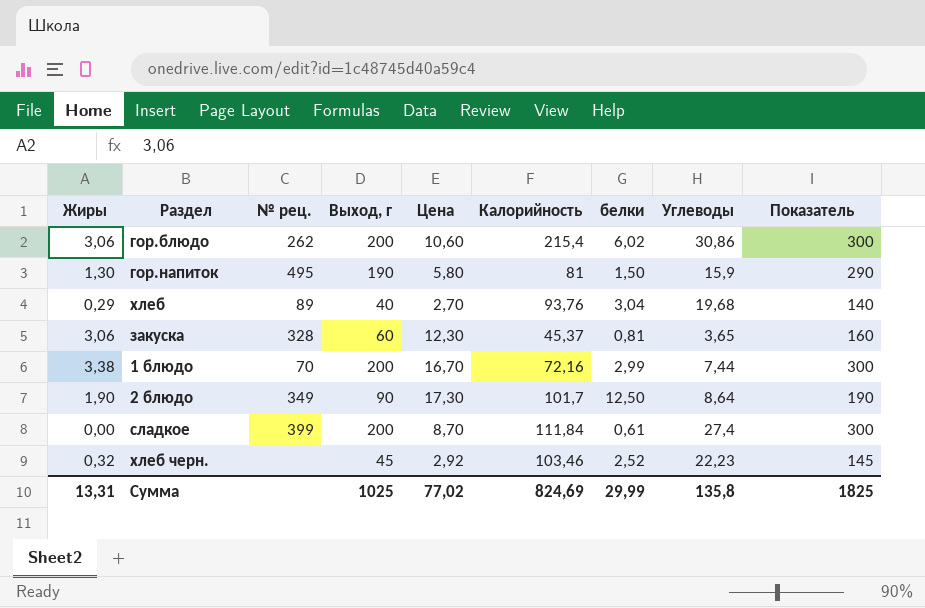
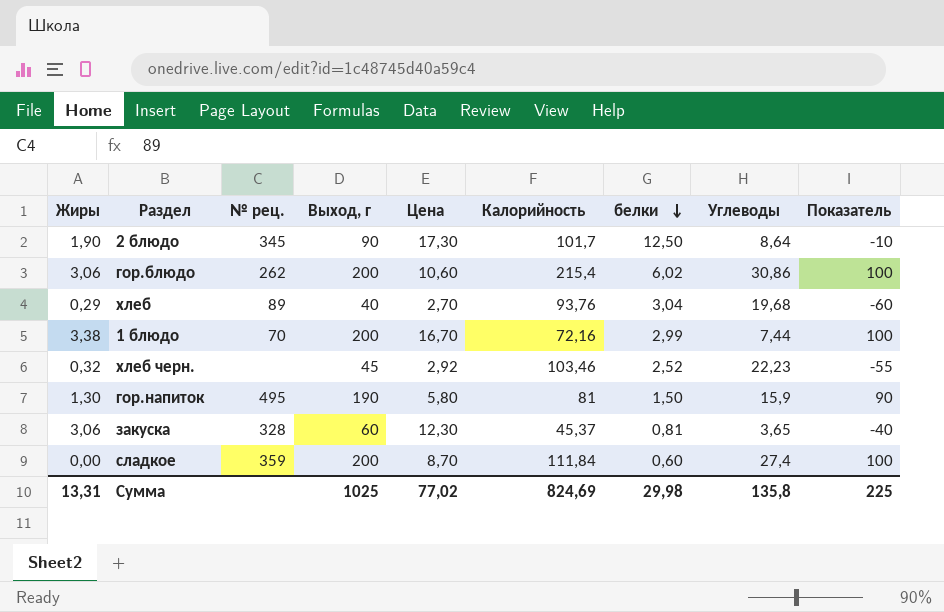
row order: none -> белки descending
column Показатель | formula: [Выход, г] + 100 -> [Выход, г] - 100
2 блюдо | № рец.: 349 -> 345
сладкое | № рец.: 399 -> 359
сладкое | белки: 0,61 -> 0,60
Сумма | белки: 29,99 -> 29,98
Сумма | Показатель: 1825 -> 225

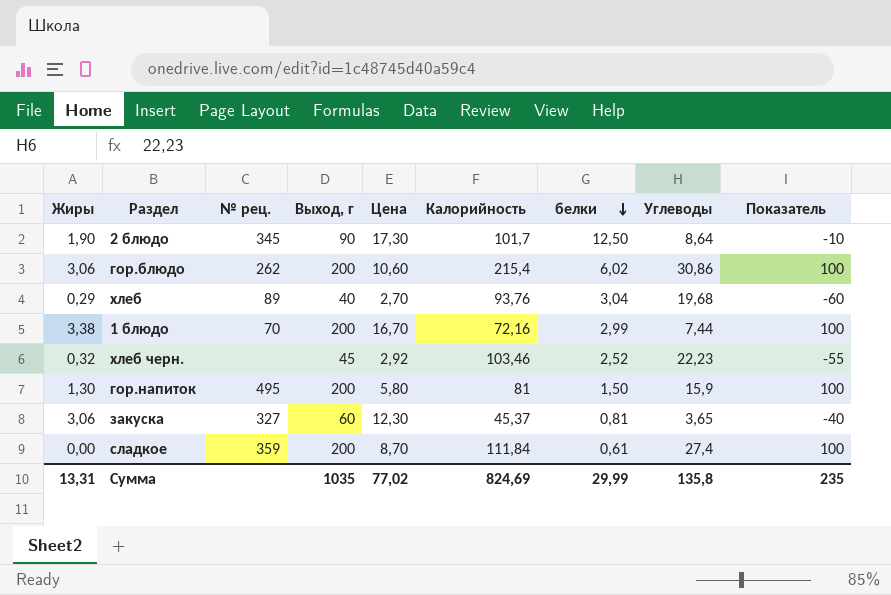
гор.напиток | Выход, г: 190 -> 200
гор.напиток | Показатель: 90 -> 100
закуска | № рец.: 328 -> 327
сладкое | белки: 0,60 -> 0,61
Сумма | Выход, г: 1025 -> 1035
Сумма | белки: 29,98 -> 29,99
Сумма | Показатель: 225 -> 235

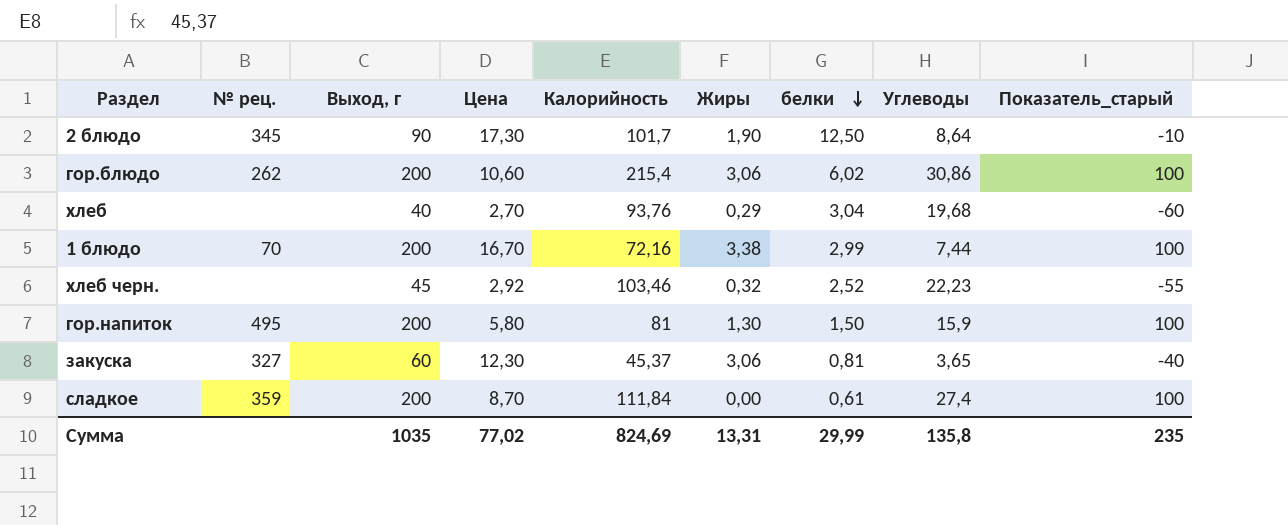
column Жиры | position: 1 -> 6
column name: Показатель -> Показатель_старый
хлеб | № рец.: 89 -> none

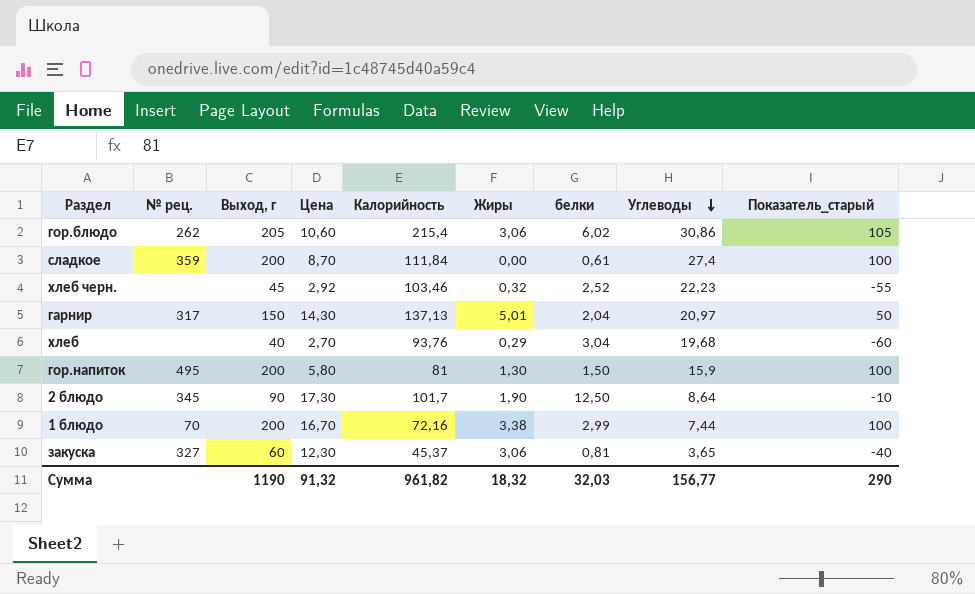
row order: белки descending -> Углеводы descending
гор.блюдо | Выход, г: 200 -> 205
гор.блюдо | Показатель_старый: 100 -> 105
row гарнир: none -> 317 | 150 | 14,30 | 137,13 | 5,01 | 2,04 | 20,97 | 50
Сумма | Выход, г: 1035 -> 1190
Сумма | Цена: 77,02 -> 91,32
Сумма | Калорийность: 824,69 -> 961,82
Сумма | Жиры: 13,31 -> 18,32
Сумма | белки: 29,99 -> 32,03
Сумма | Углеводы: 135,8 -> 156,77
Сумма | Показатель_старый: 235 -> 290

